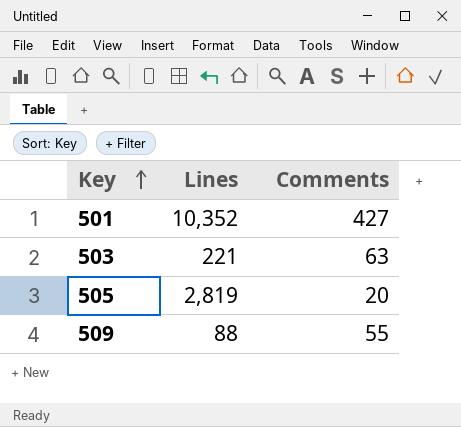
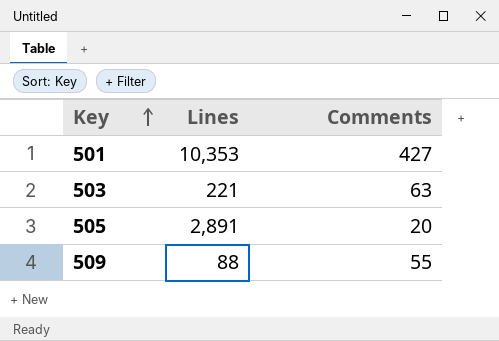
501 | Lines: 10,352 -> 10,353
505 | Lines: 2,819 -> 2,891

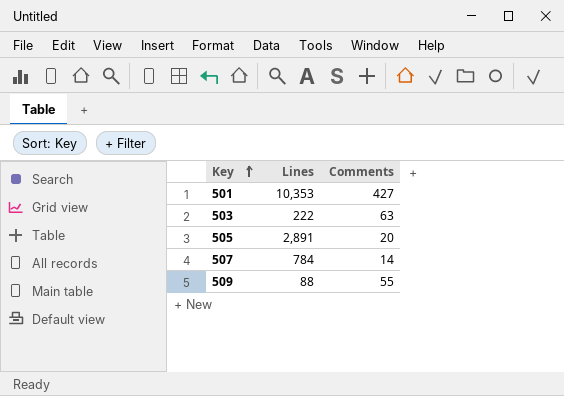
503 | Lines: 221 -> 222
row 507: none -> 784 | 14

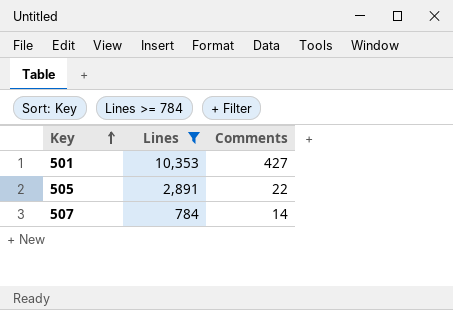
filter: none -> Lines >= 784
505 | Comments: 20 -> 22

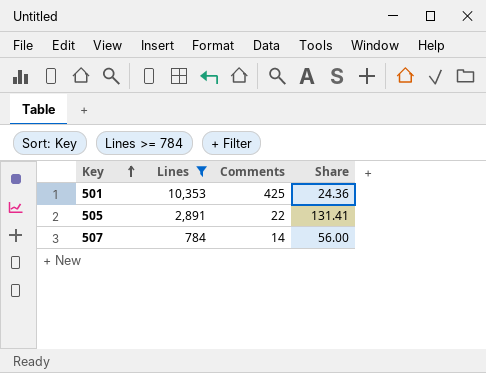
column Share | formula: none -> [Lines] / [Comments]
501 | Comments: 427 -> 425

